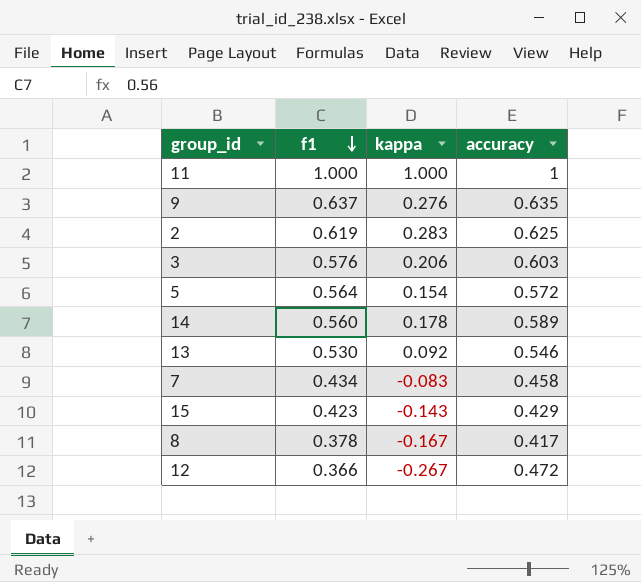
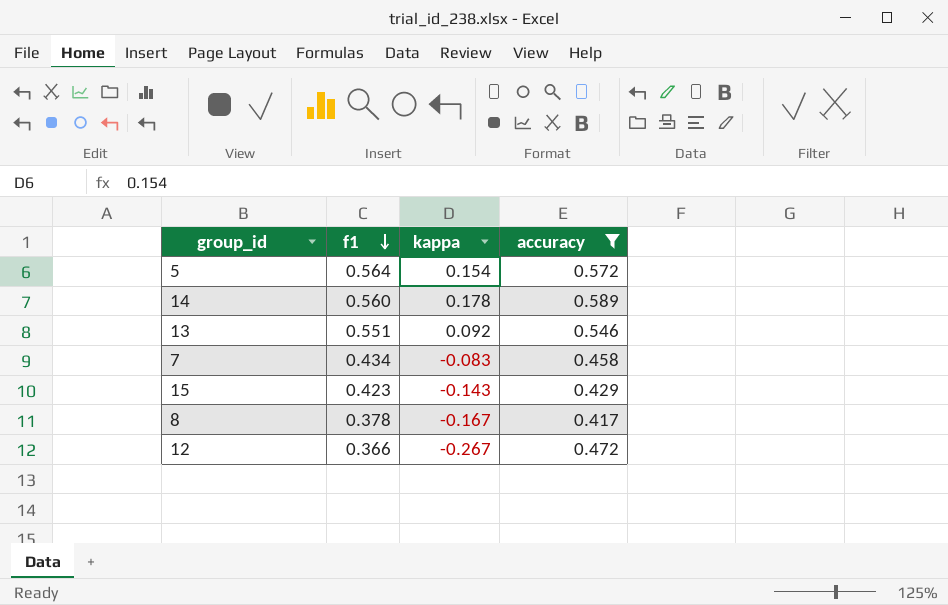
filter: none -> accuracy <= 0.589
13 | f1: 0.530 -> 0.551

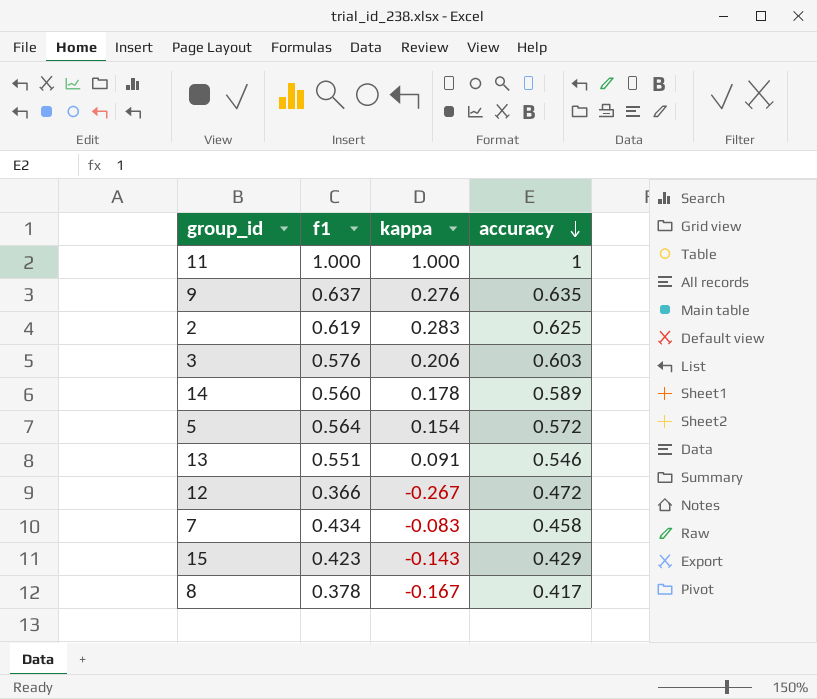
filter: accuracy <= 0.589 -> none
row order: f1 descending -> accuracy descending
13 | kappa: 0.092 -> 0.091

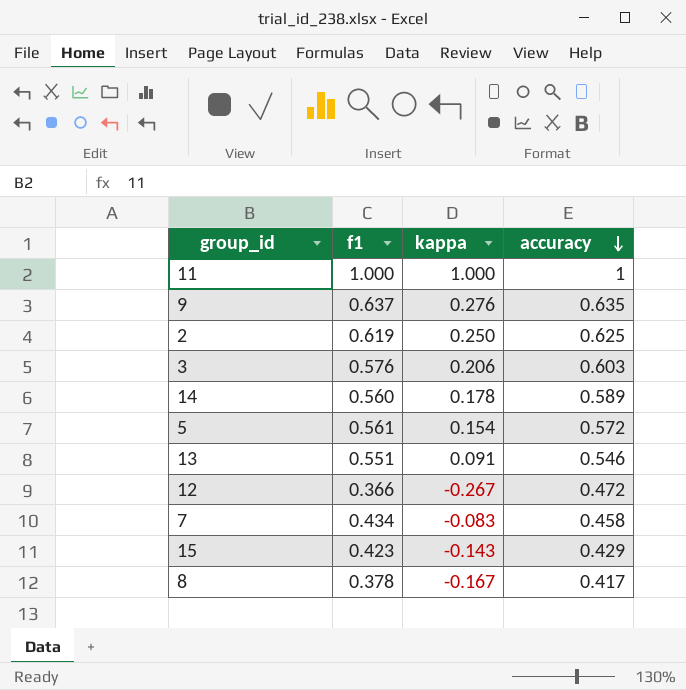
2 | kappa: 0.283 -> 0.250
5 | f1: 0.564 -> 0.561

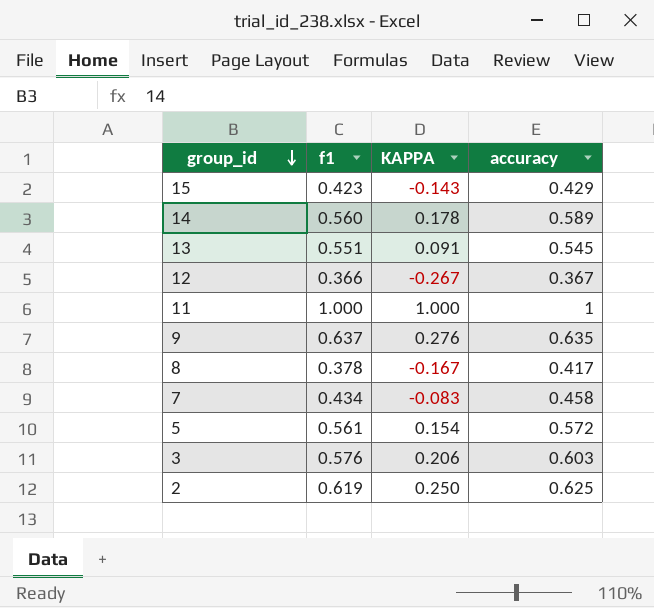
row order: accuracy descending -> group_id descending
column name: kappa -> KAPPA
13 | accuracy: 0.546 -> 0.545
12 | accuracy: 0.472 -> 0.367

